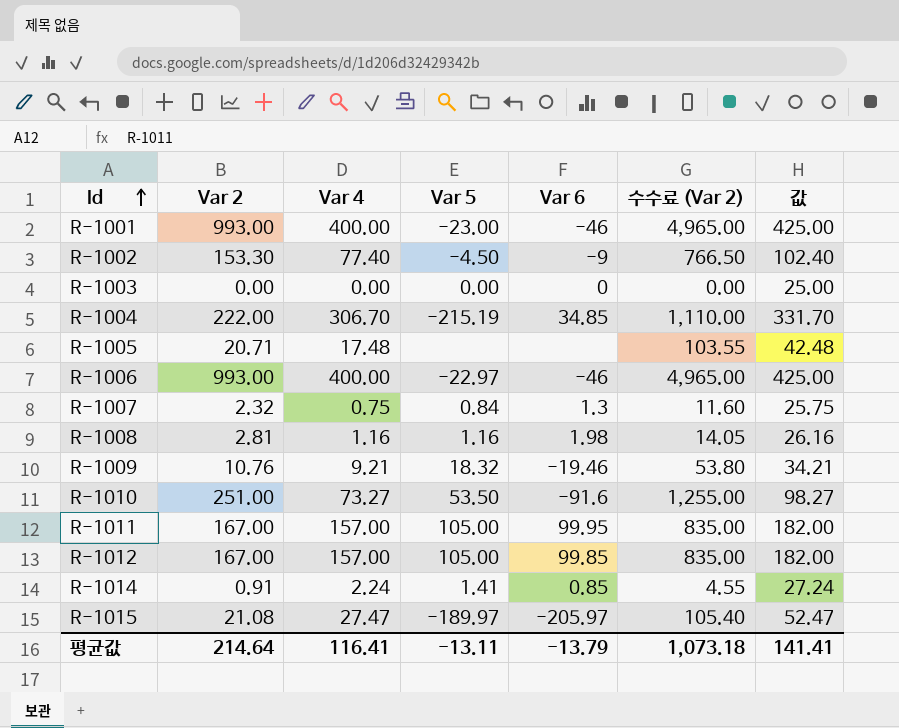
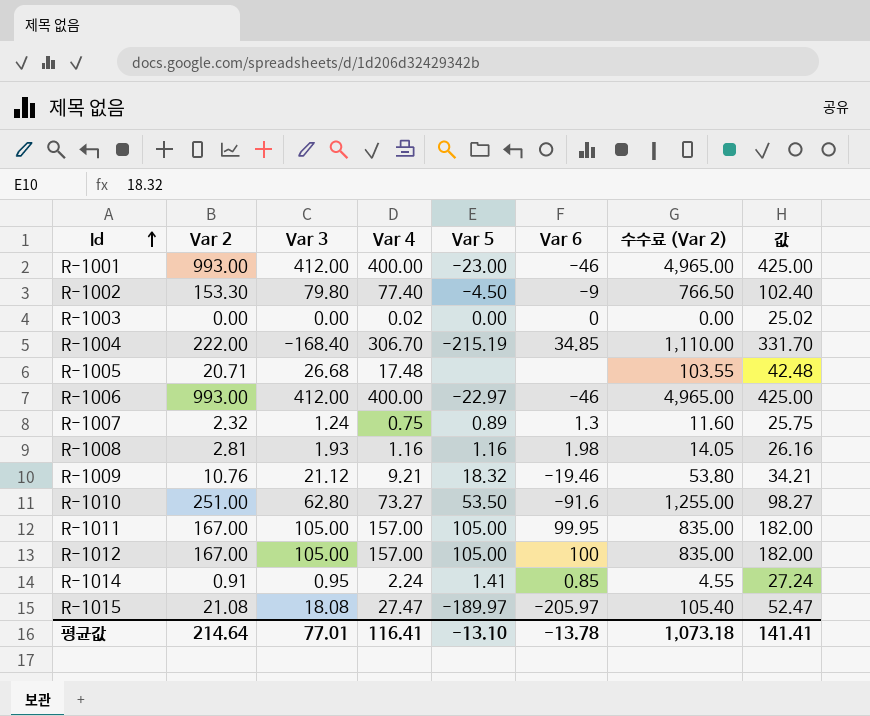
column Var 3 | position: none -> 3
R-1003 | Var 4: 0.00 -> 0.02
R-1003 | 값: 25.00 -> 25.02
R-1007 | Var 5: 0.84 -> 0.89
R-1012 | Var 6: 99.85 -> 100
평균값 | Var 5: -13.11 -> -13.10
평균값 | Var 6: -13.79 -> -13.78

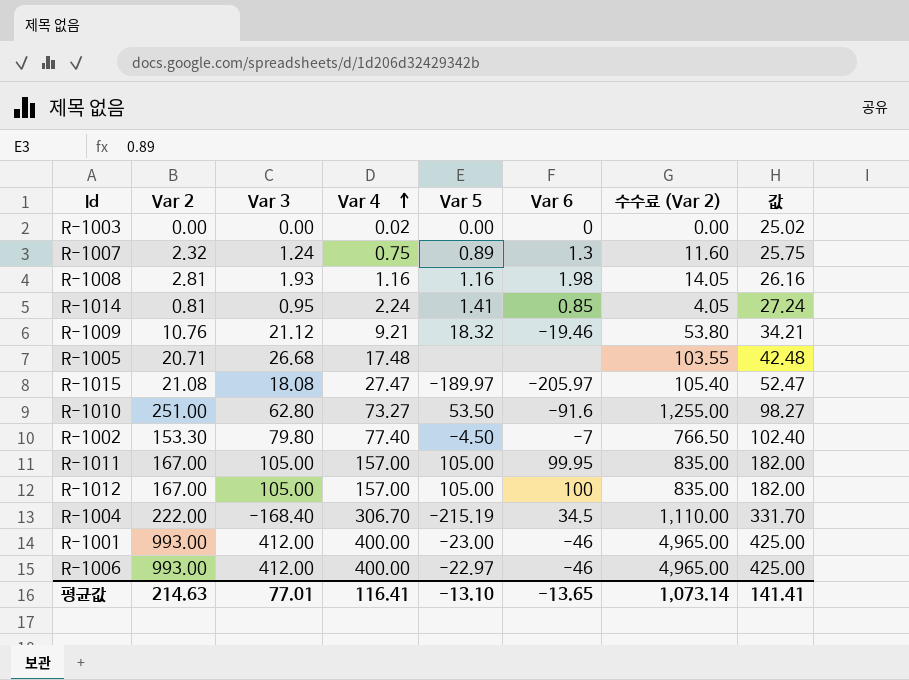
row order: Id ascending -> Var 4 ascending
R-1014 | Var 2: 0.91 -> 0.81
R-1014 | 수수료 (Var 2): 4.55 -> 4.05
R-1002 | Var 6: -9 -> -7
R-1004 | Var 6: 34.85 -> 34.5
평균값 | Var 2: 214.64 -> 214.63
평균값 | Var 6: -13.78 -> -13.65
평균값 | 수수료 (Var 2): 1,073.18 -> 1,073.14

